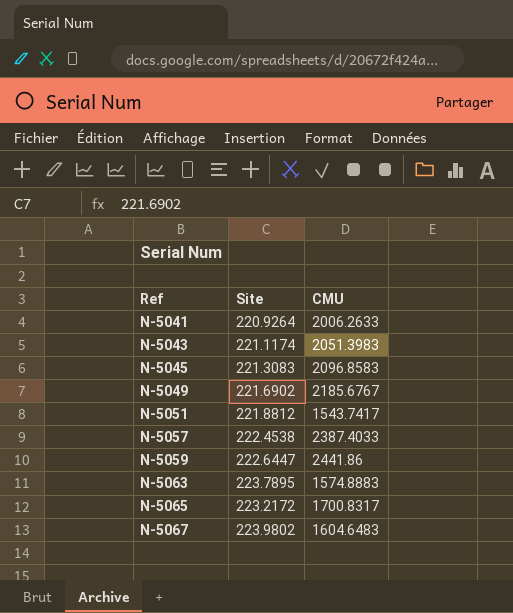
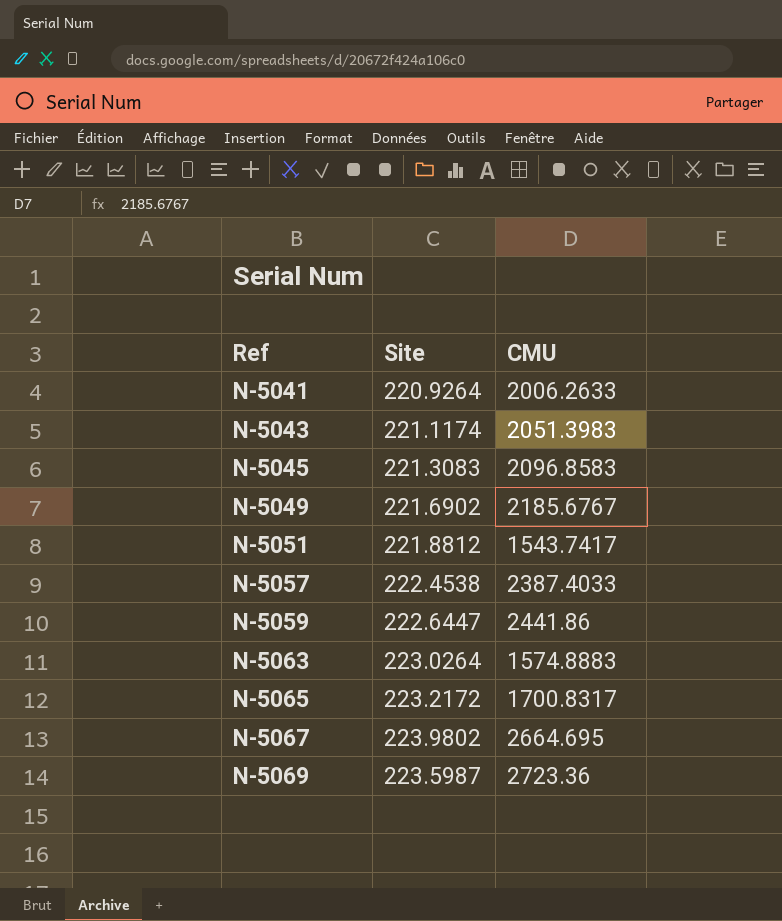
N-5063 | Site: 223.7895 -> 223.0264
N-5067 | CMU: 1604.6483 -> 2664.695
row N-5069: none -> 223.5987 | 2723.36

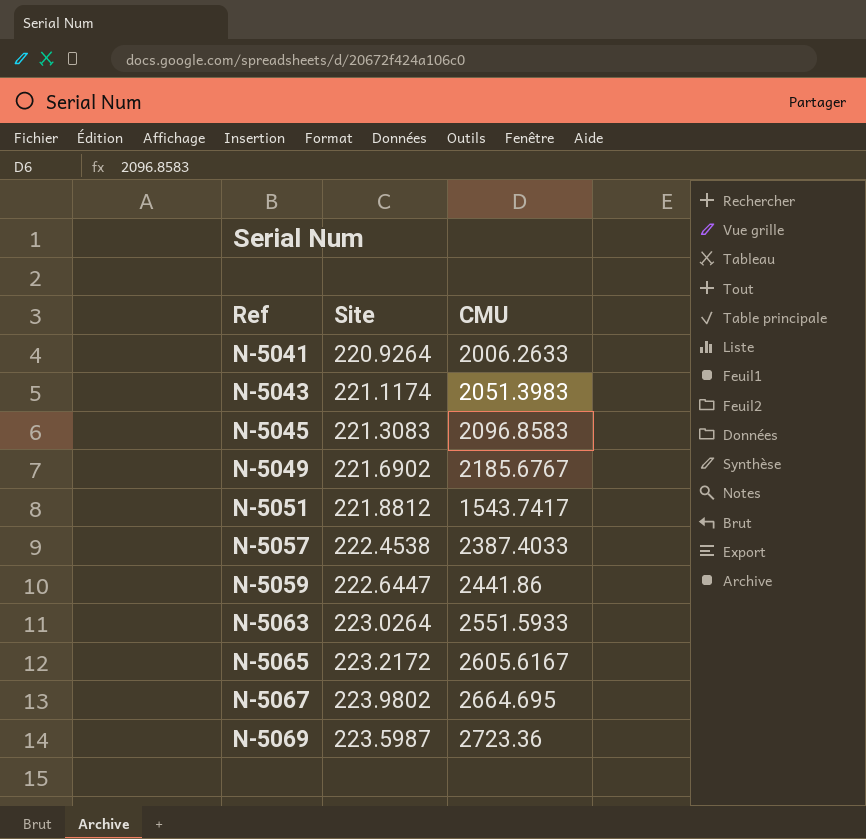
N-5063 | CMU: 1574.8883 -> 2551.5933
N-5065 | CMU: 1700.8317 -> 2605.6167

